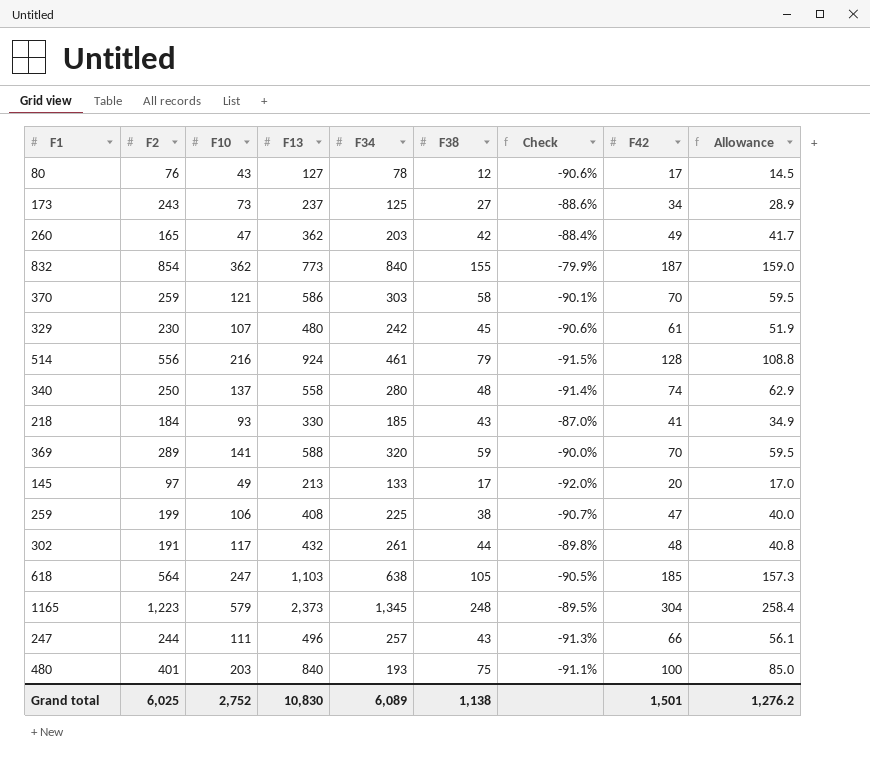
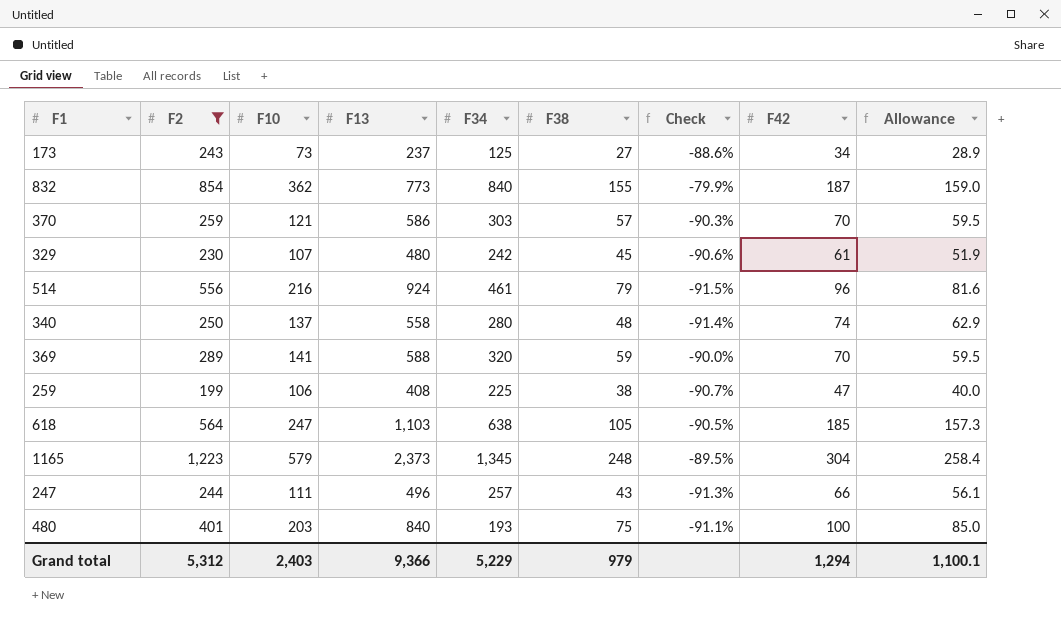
filter: none -> F2 >= 199
370 | F38: 58 -> 57
370 | Check: -90.1% -> -90.3%
514 | F42: 128 -> 96
514 | Allowance: 108.8 -> 81.6
Grand total | F2: 6,025 -> 5,312
Grand total | F10: 2,752 -> 2,403
Grand total | F13: 10,830 -> 9,366
Grand total | F34: 6,089 -> 5,229
Grand total | F38: 1,138 -> 979
Grand total | F42: 1,501 -> 1,294
Grand total | Allowance: 1,276.2 -> 1,100.1

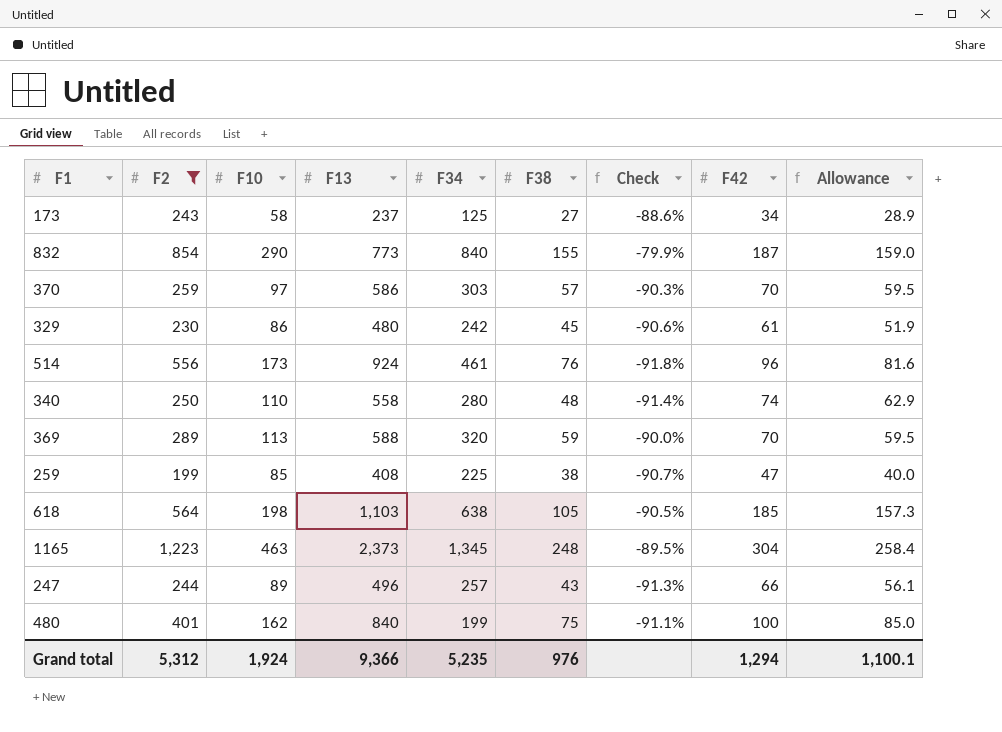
173 | F10: 73 -> 58
832 | F10: 362 -> 290
370 | F10: 121 -> 97
329 | F10: 107 -> 86
514 | F10: 216 -> 173
514 | F38: 79 -> 76
514 | Check: -91.5% -> -91.8%
340 | F10: 137 -> 110
369 | F10: 141 -> 113
259 | F10: 106 -> 85
618 | F10: 247 -> 198
1165 | F10: 579 -> 463
247 | F10: 111 -> 89
480 | F10: 203 -> 162
480 | F34: 193 -> 199
Grand total | F10: 2,403 -> 1,924
Grand total | F34: 5,229 -> 5,235
Grand total | F38: 979 -> 976

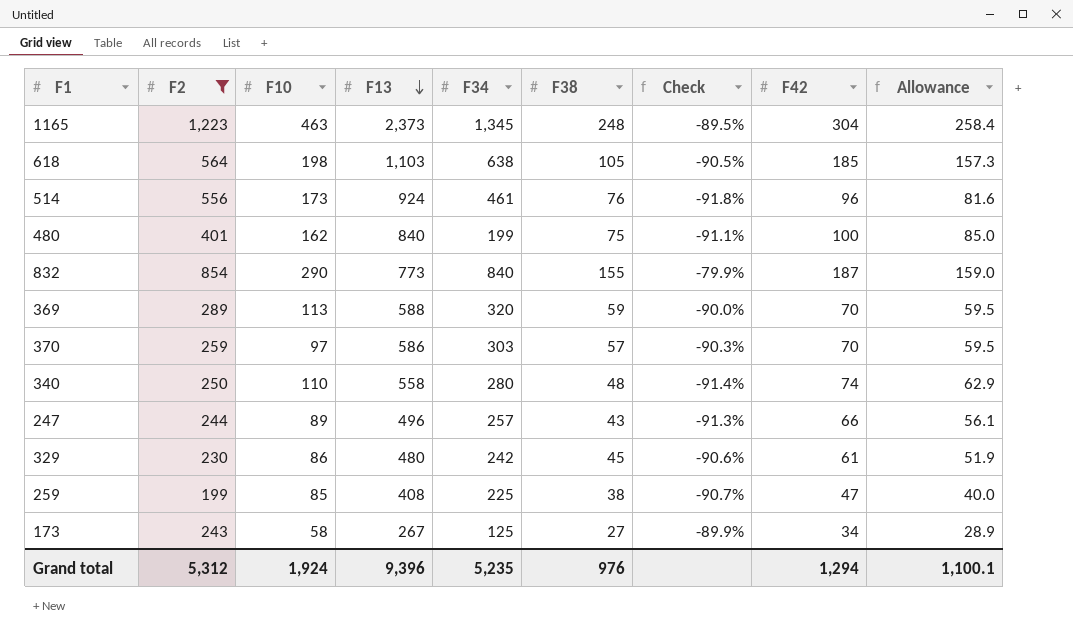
row order: none -> F13 descending
173 | F13: 237 -> 267
173 | Check: -88.6% -> -89.9%
Grand total | F13: 9,366 -> 9,396

